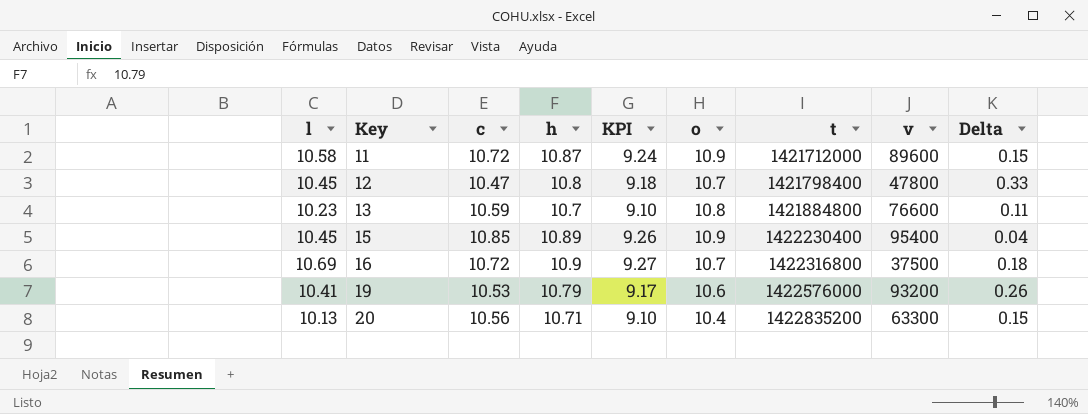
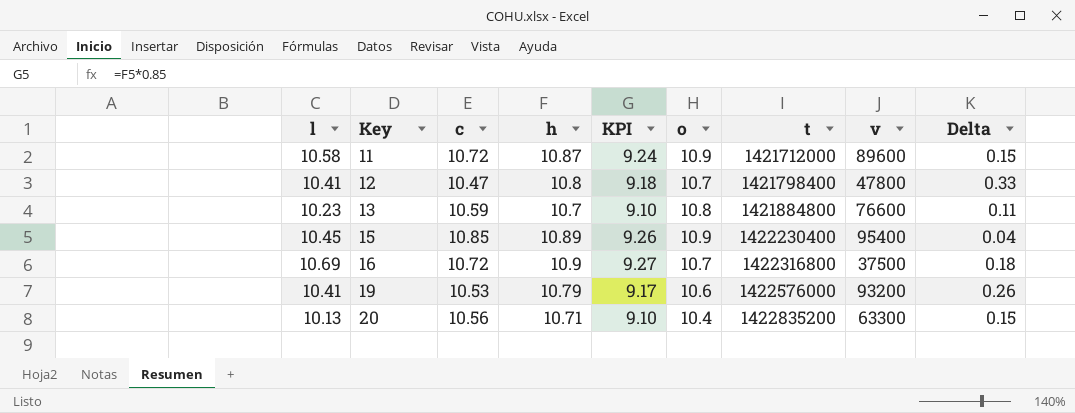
12 | l: 10.45 -> 10.41

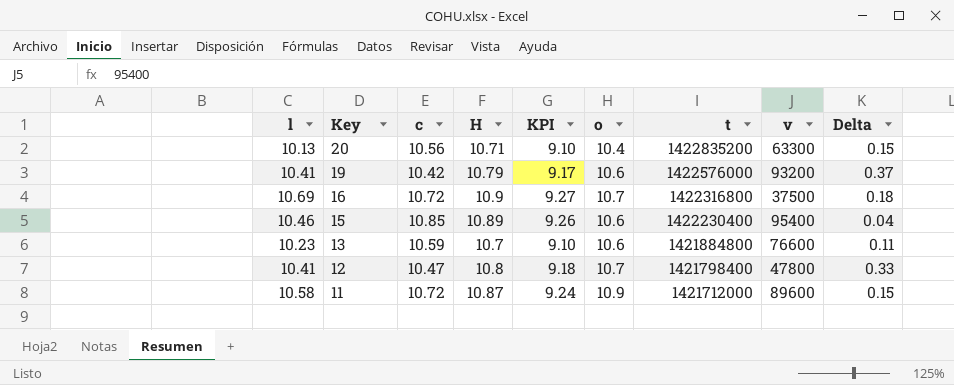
row order: Key ascending -> Key descending
column name: h -> H
19 | c: 10.53 -> 10.42
19 | Delta: 0.26 -> 0.37
15 | l: 10.45 -> 10.46
15 | o: 10.9 -> 10.6
13 | o: 10.8 -> 10.6

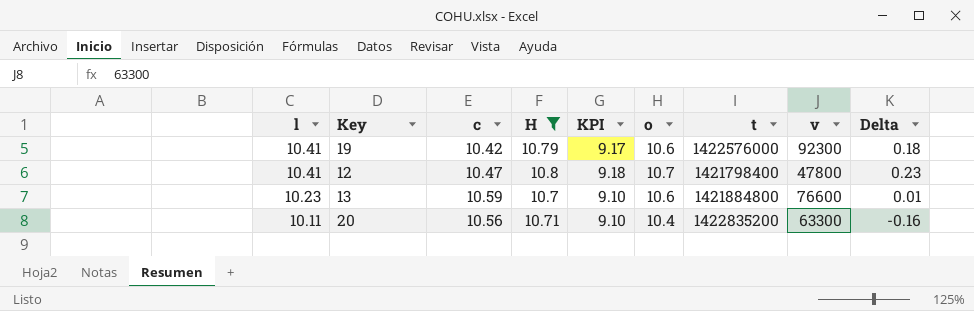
filter: none -> H <= 10.8
row order: Key descending -> l descending
column Delta | formula: [H] - [c] -> [o] - [c]
19 | v: 93200 -> 92300
20 | l: 10.13 -> 10.11

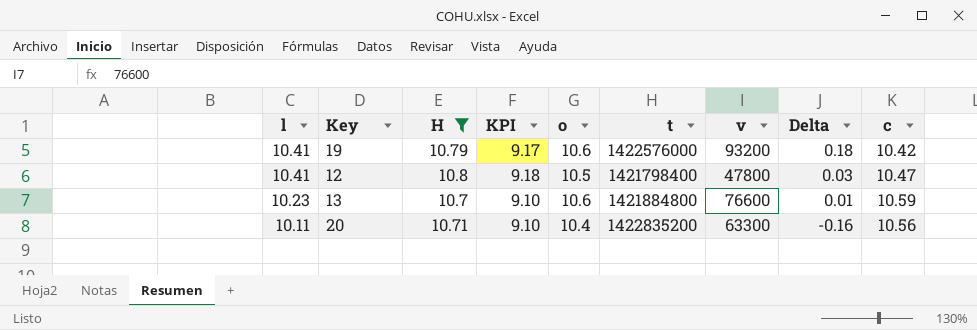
column c | position: 3 -> 9
19 | v: 92300 -> 93200
12 | o: 10.7 -> 10.5
12 | Delta: 0.23 -> 0.03

